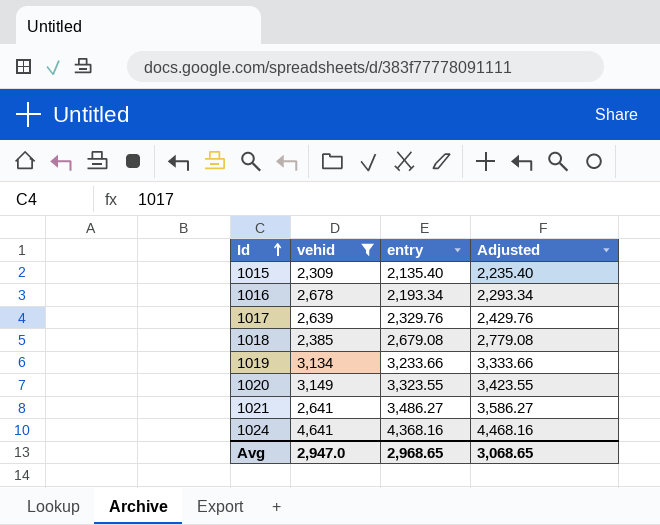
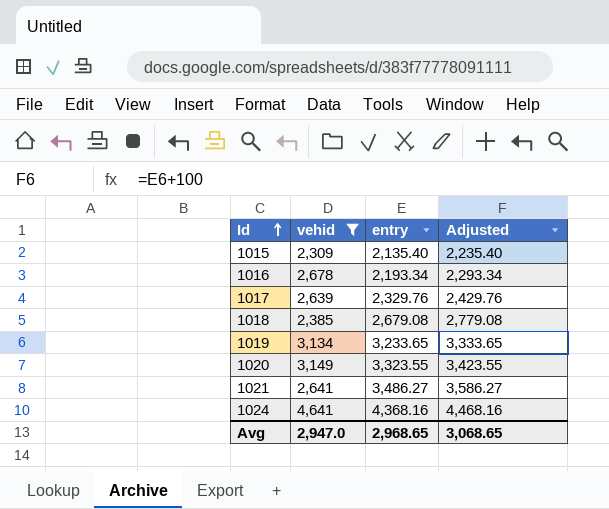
1019 | entry: 3,233.66 -> 3,233.65
1019 | Adjusted: 3,333.66 -> 3,333.65

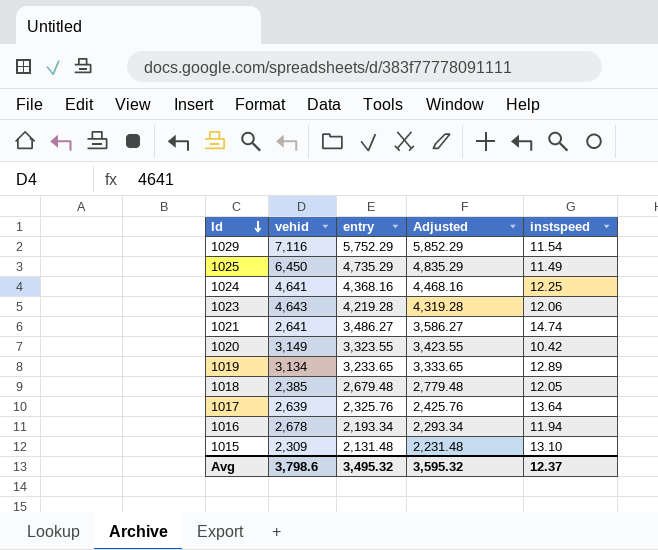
filter: vehid <= 4,641 -> none
row order: Id ascending -> Id descending
column instspeed | position: none -> 5
1018 | entry: 2,679.08 -> 2,679.48
1018 | Adjusted: 2,779.08 -> 2,779.48
1017 | entry: 2,329.76 -> 2,325.76
1017 | Adjusted: 2,429.76 -> 2,425.76
1015 | entry: 2,135.40 -> 2,131.48
1015 | Adjusted: 2,235.40 -> 2,231.48
Avg | vehid: 2,947.0 -> 3,798.6
Avg | entry: 2,968.65 -> 3,495.32
Avg | Adjusted: 3,068.65 -> 3,595.32

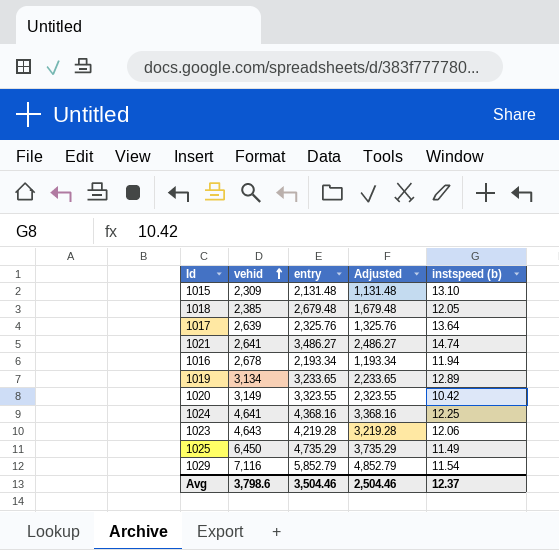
row order: Id descending -> vehid ascending
column Adjusted | formula: [entry] + 100 -> [entry] - 1000
column name: instspeed -> instspeed (b)
1029 | entry: 5,752.29 -> 5,852.79
Avg | entry: 3,495.32 -> 3,504.46
Avg | Adjusted: 3,595.32 -> 2,504.46

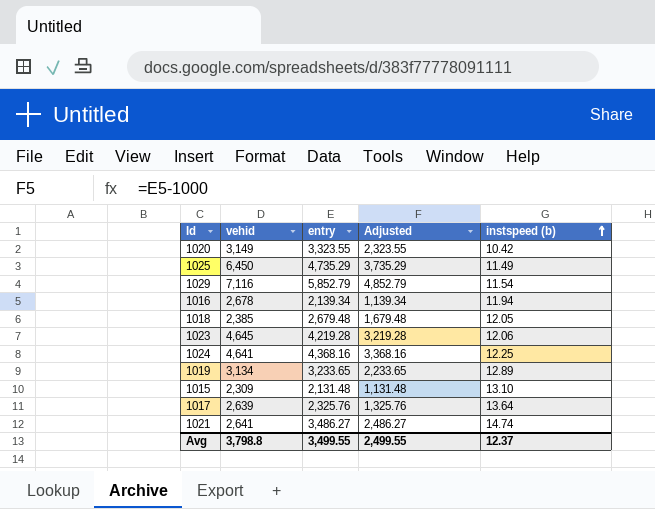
row order: vehid ascending -> instspeed (b) ascending
1016 | entry: 2,193.34 -> 2,139.34
1016 | Adjusted: 1,193.34 -> 1,139.34
1023 | vehid: 4,643 -> 4,645
Avg | vehid: 3,798.6 -> 3,798.8
Avg | entry: 3,504.46 -> 3,499.55
Avg | Adjusted: 2,504.46 -> 2,499.55

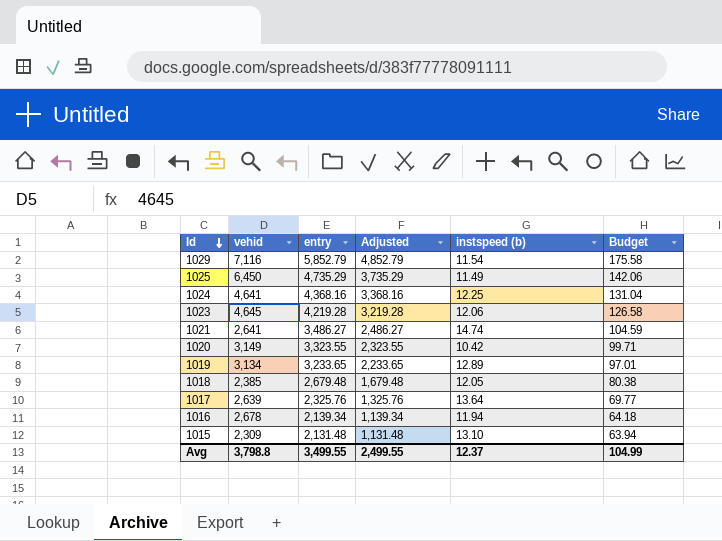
row order: instspeed (b) ascending -> Id descending
column Budget | formula: none -> [entry] * 0.03

